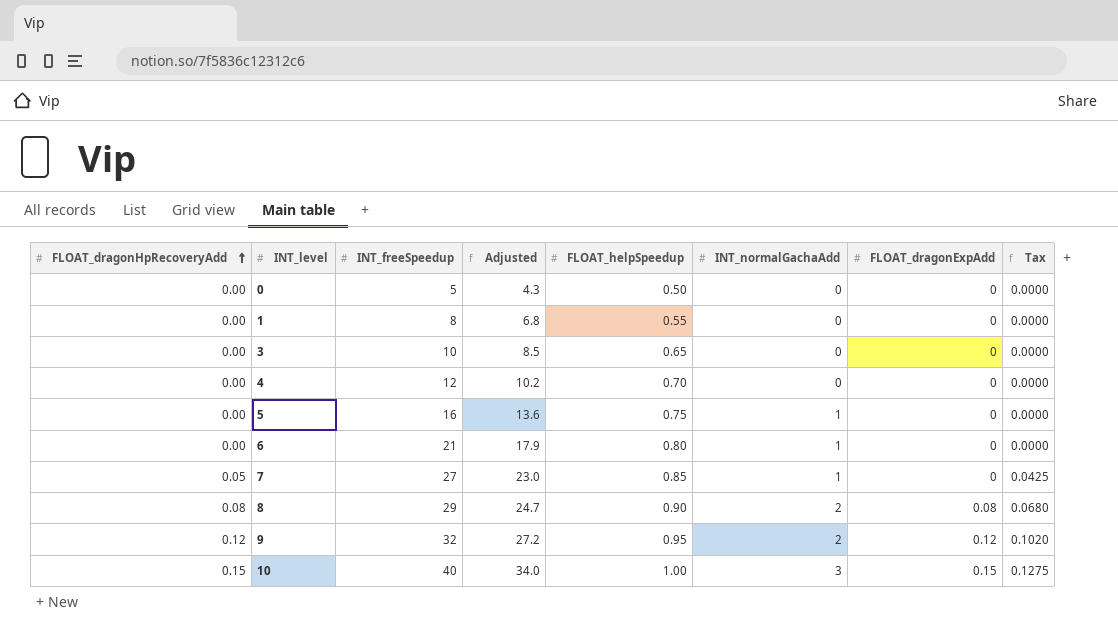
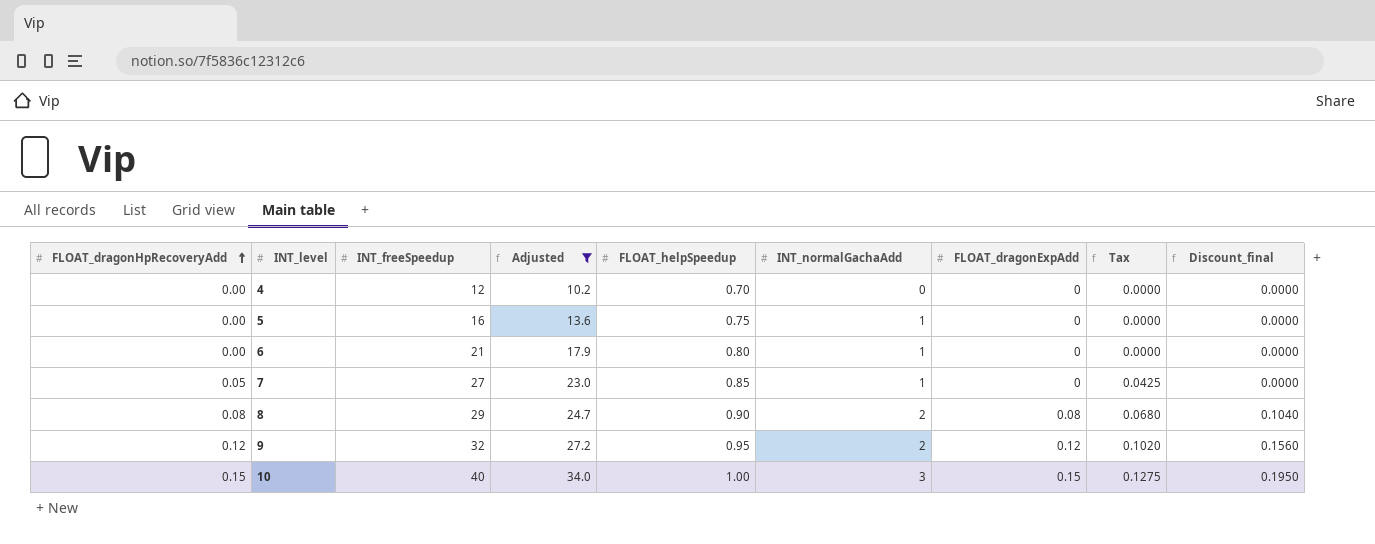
filter: none -> Adjusted >= 10.2
column Discount_final | formula: none -> [FLOAT_dragonExpAdd] * 1.3

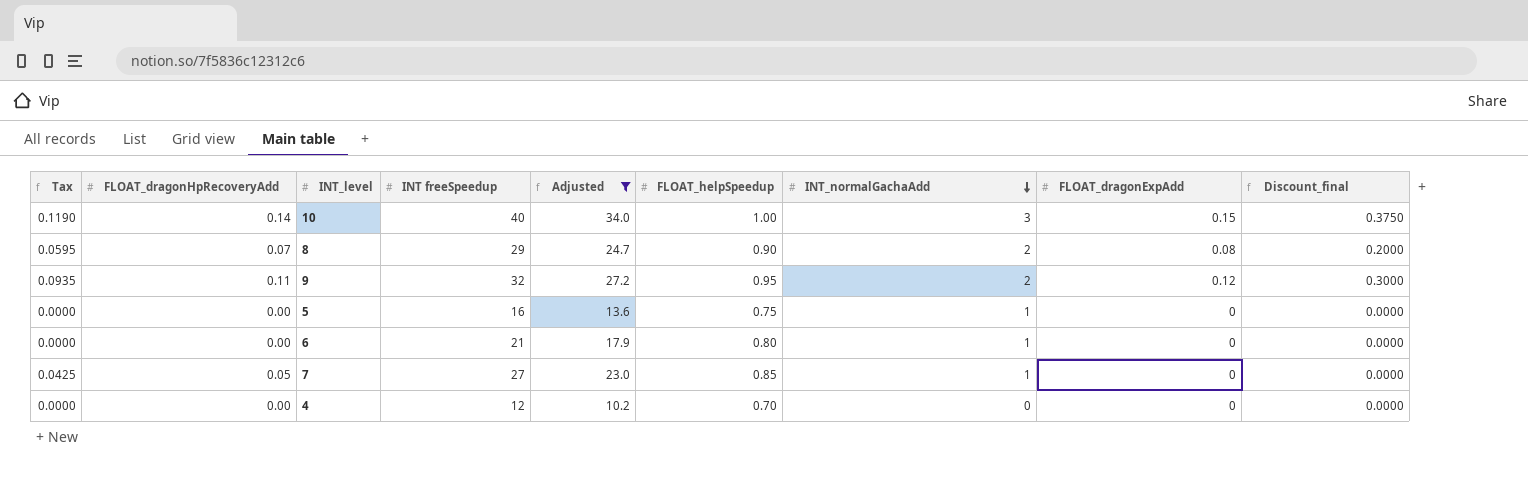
row order: FLOAT_dragonHpRecoveryAdd ascending -> INT_normalGachaAdd descending
column Tax | position: 8 -> 1
column name: INT_freeSpeedup -> INT freeSpeedup
column Discount_final | formula: [FLOAT_dragonExpAdd] * 1.3 -> [FLOAT_dragonExpAdd] * 2.5
10 | Tax: 0.1275 -> 0.1190
10 | FLOAT_dragonHpRecoveryAdd: 0.15 -> 0.14
8 | Tax: 0.0680 -> 0.0595
8 | FLOAT_dragonHpRecoveryAdd: 0.08 -> 0.07
9 | Tax: 0.1020 -> 0.0935
9 | FLOAT_dragonHpRecoveryAdd: 0.12 -> 0.11

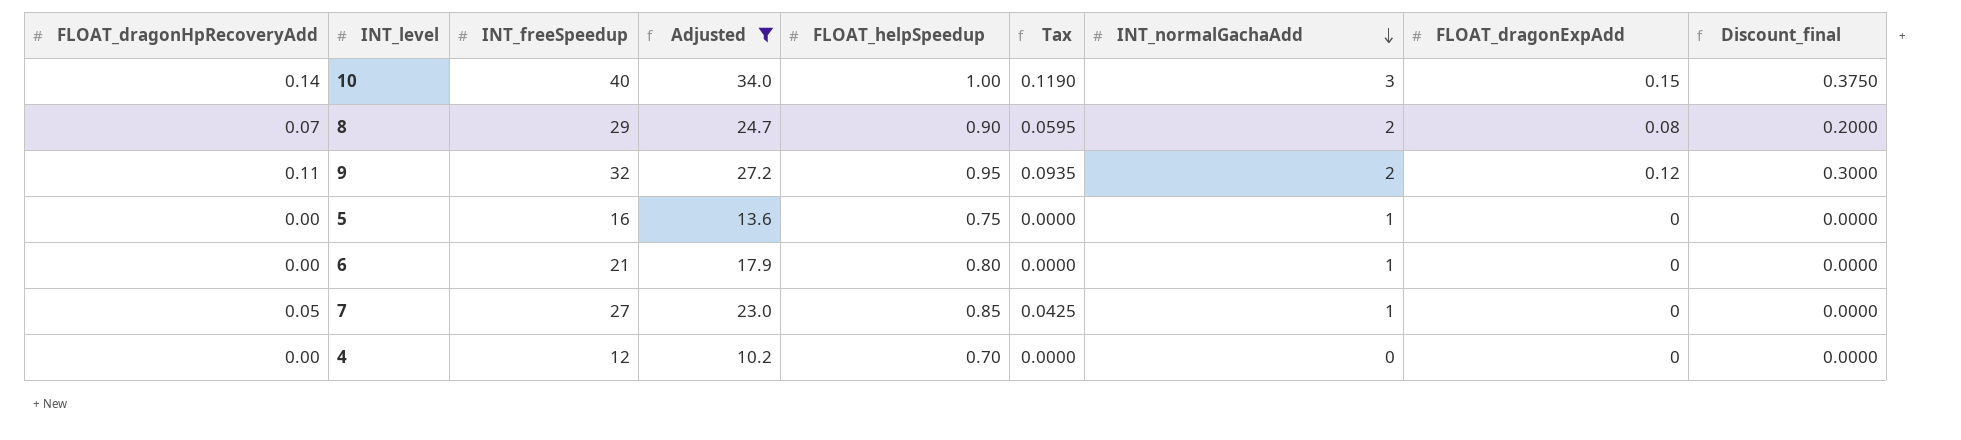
column name: INT freeSpeedup -> INT_freeSpeedup
column Tax | position: 1 -> 6

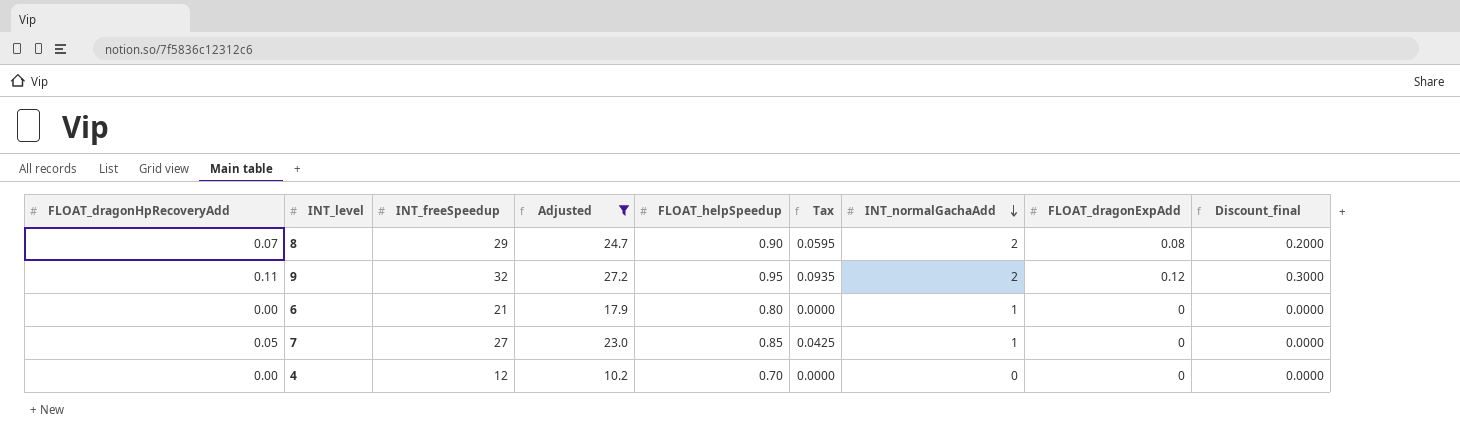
row 10: 0.14 | 40 | 34.0 | 1.00 | 0.1190 | 3 | 0.15 | 0.3750 -> none
row 5: 0.00 | 16 | 13.6 | 0.75 | 0.0000 | 1 | 0 | 0.0000 -> none

